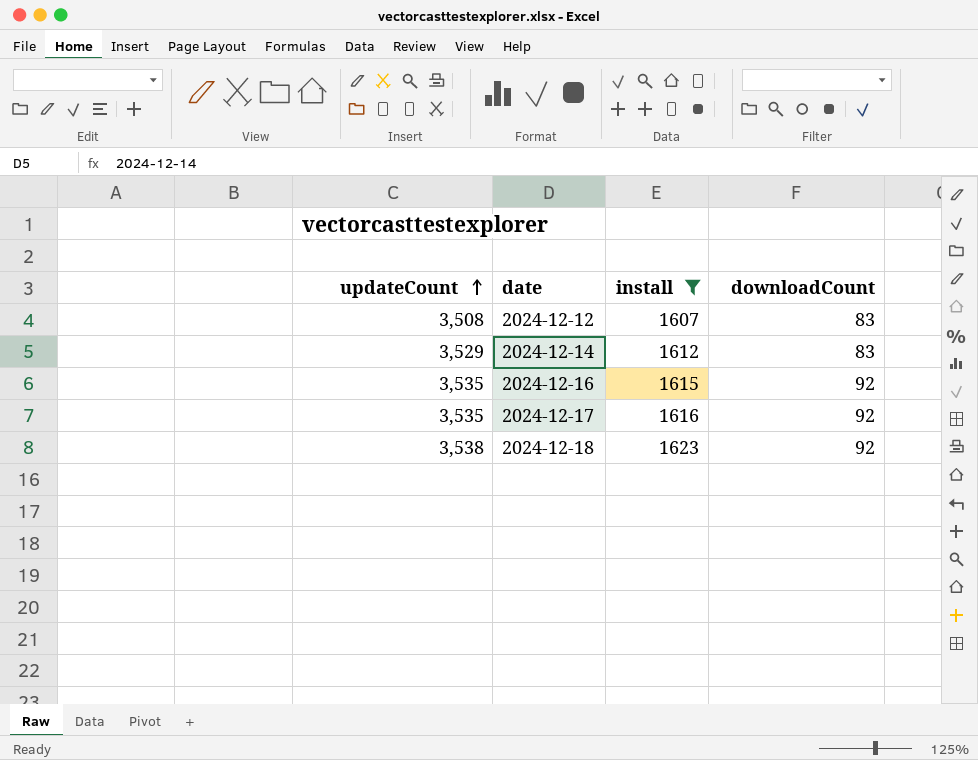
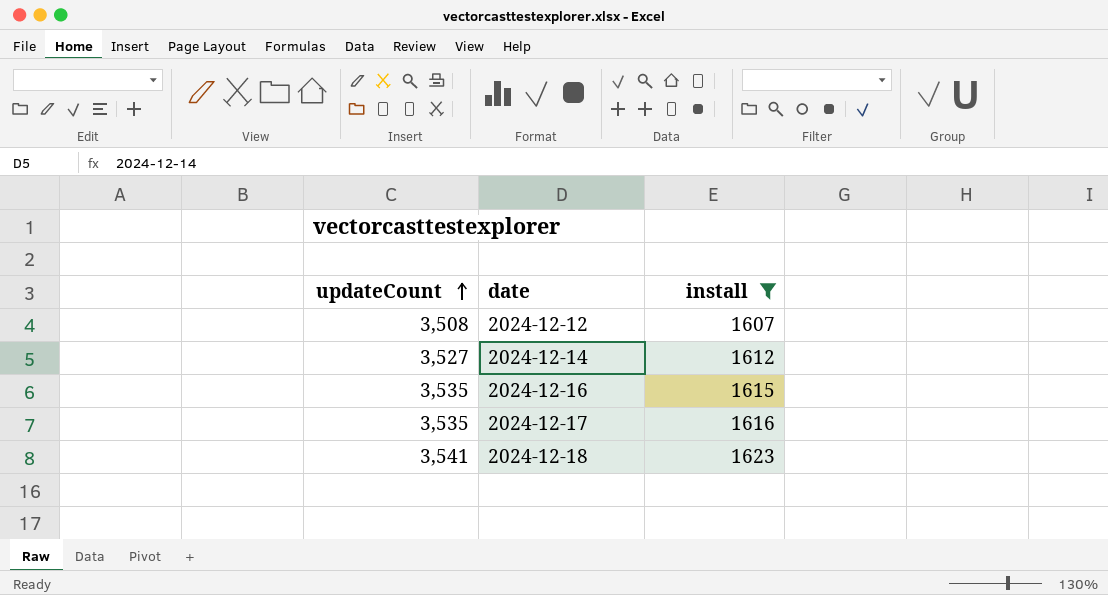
column downloadCount | position: 4 -> none
2024-12-14 | updateCount: 3,529 -> 3,527
2024-12-18 | updateCount: 3,538 -> 3,541

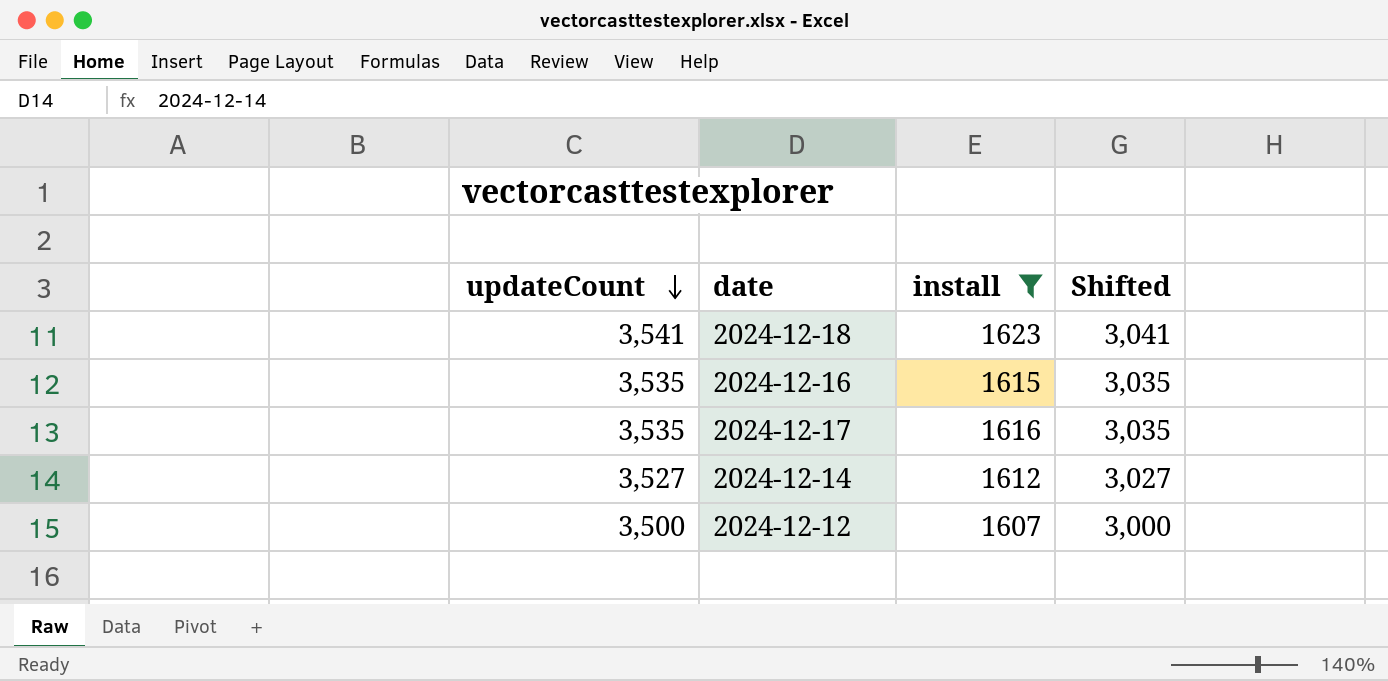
row order: updateCount ascending -> updateCount descending
column Shifted | formula: none -> [updateCount] - 500
2024-12-12 | updateCount: 3,508 -> 3,500

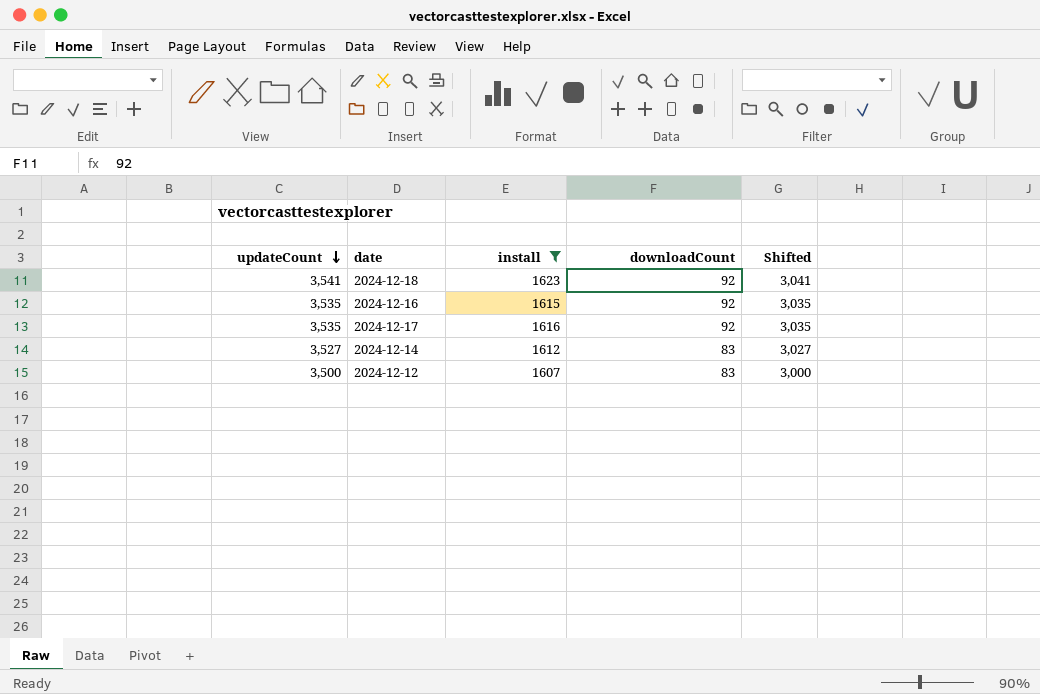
column downloadCount | position: none -> 4

